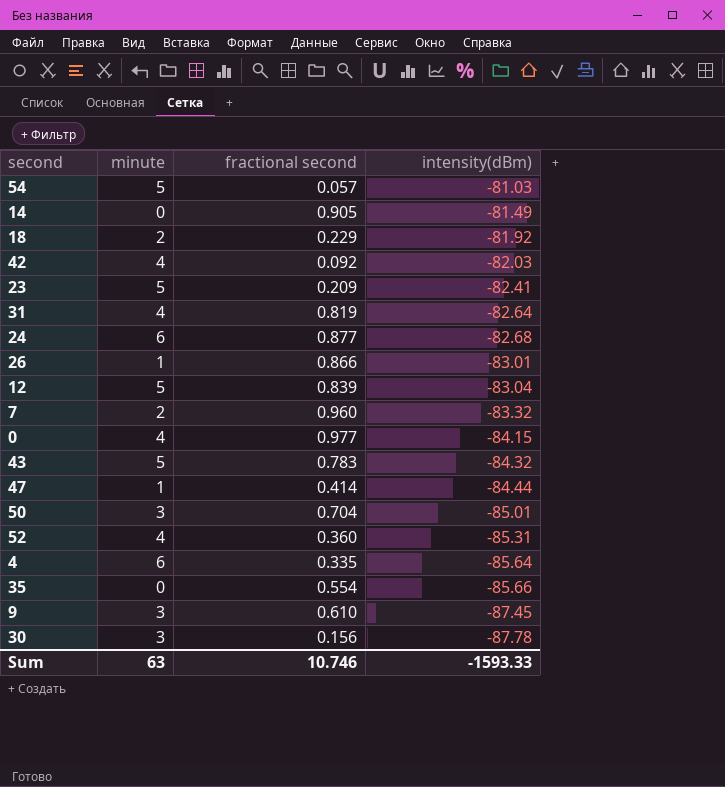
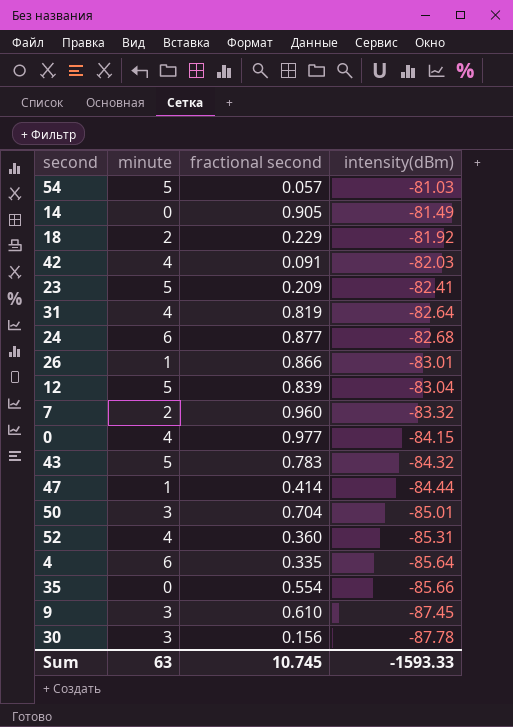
42 | fractional second: 0.092 -> 0.091
Sum | fractional second: 10.746 -> 10.745

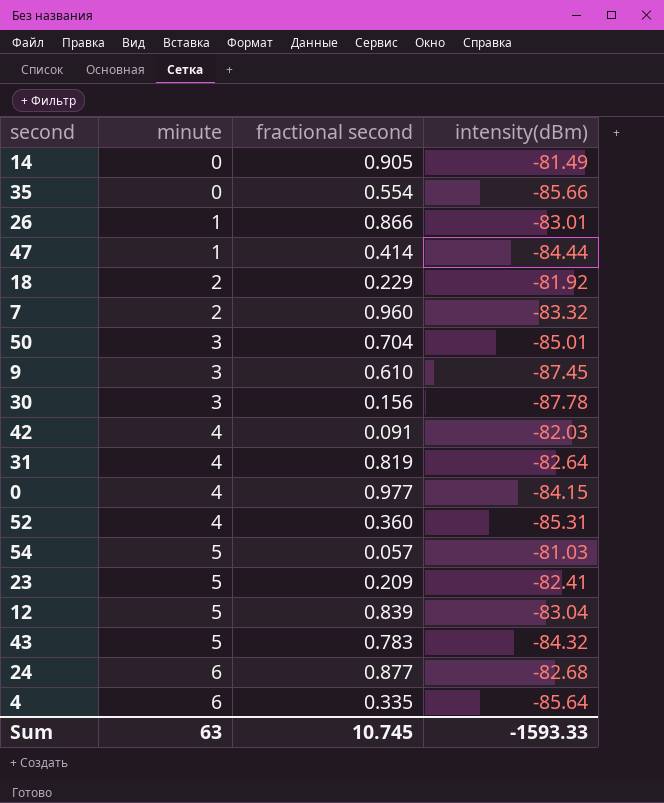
row order: intensity(dBm) descending -> minute ascending

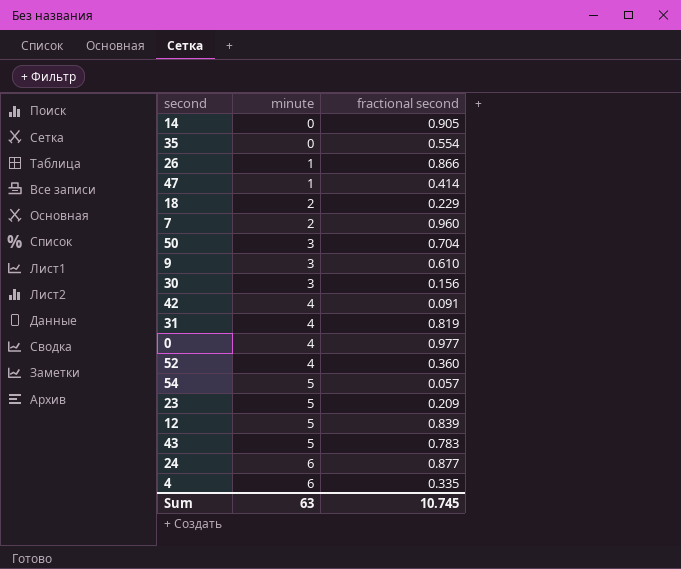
column intensity(dBm) | position: 4 -> none

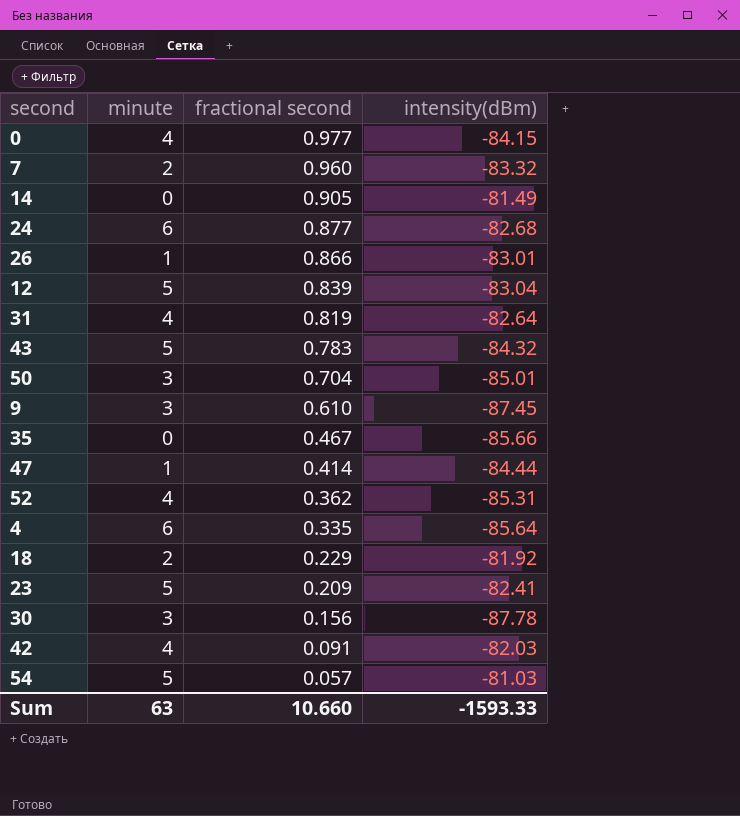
row order: minute ascending -> fractional second descending
column intensity(dBm) | position: none -> 4
35 | fractional second: 0.554 -> 0.467
52 | fractional second: 0.360 -> 0.362
Sum | fractional second: 10.745 -> 10.660

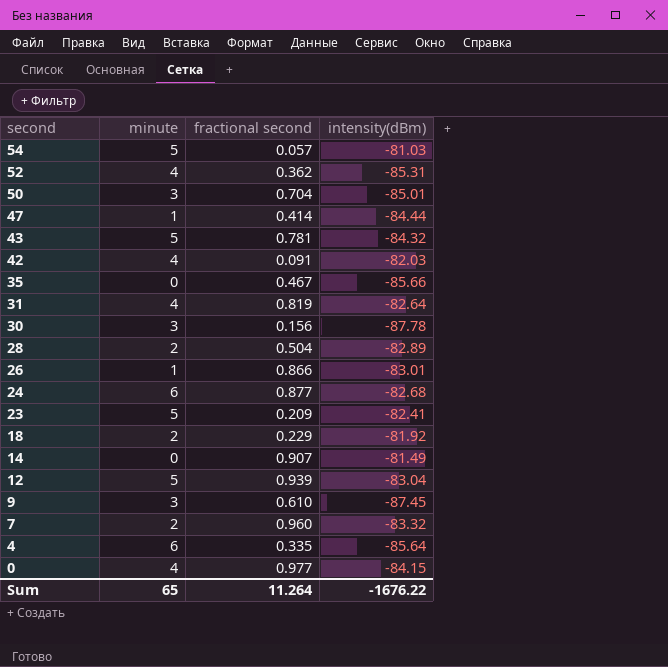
row order: fractional second descending -> second descending
43 | fractional second: 0.783 -> 0.781
row 28: none -> 2 | 0.504 | -82.89
14 | fractional second: 0.905 -> 0.907
12 | fractional second: 0.839 -> 0.939
Sum | minute: 63 -> 65
Sum | fractional second: 10.660 -> 11.264
Sum | intensity(dBm): -1593.33 -> -1676.22

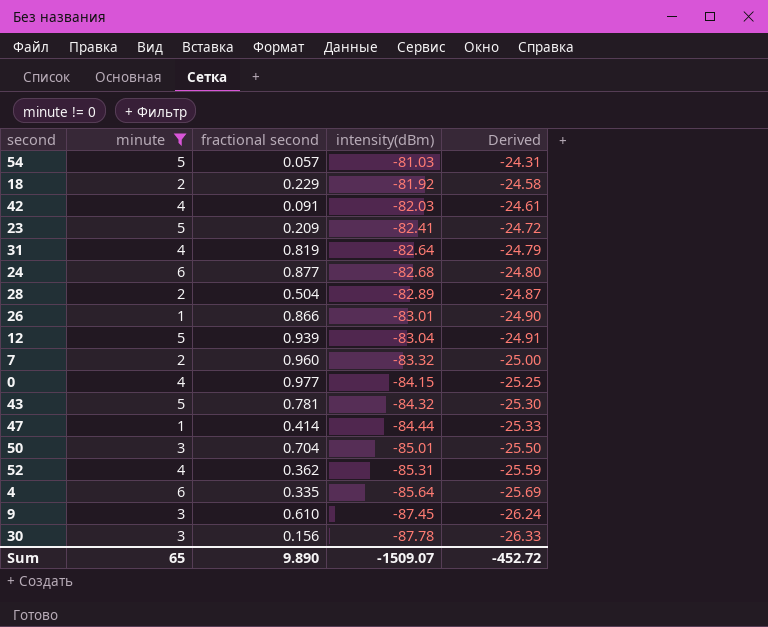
filter: none -> minute != 0
row order: second descending -> intensity(dBm) descending
column Derived | formula: none -> [intensity(dBm)] * 0.3
Sum | fractional second: 11.264 -> 9.890
Sum | intensity(dBm): -1676.22 -> -1509.07

